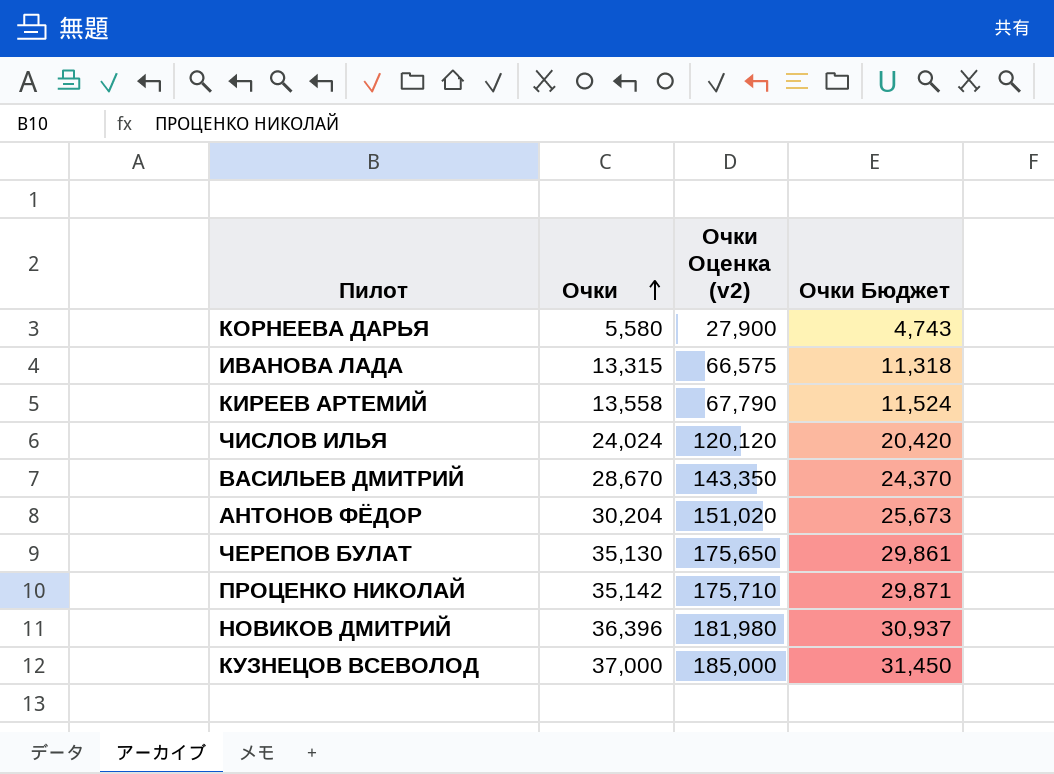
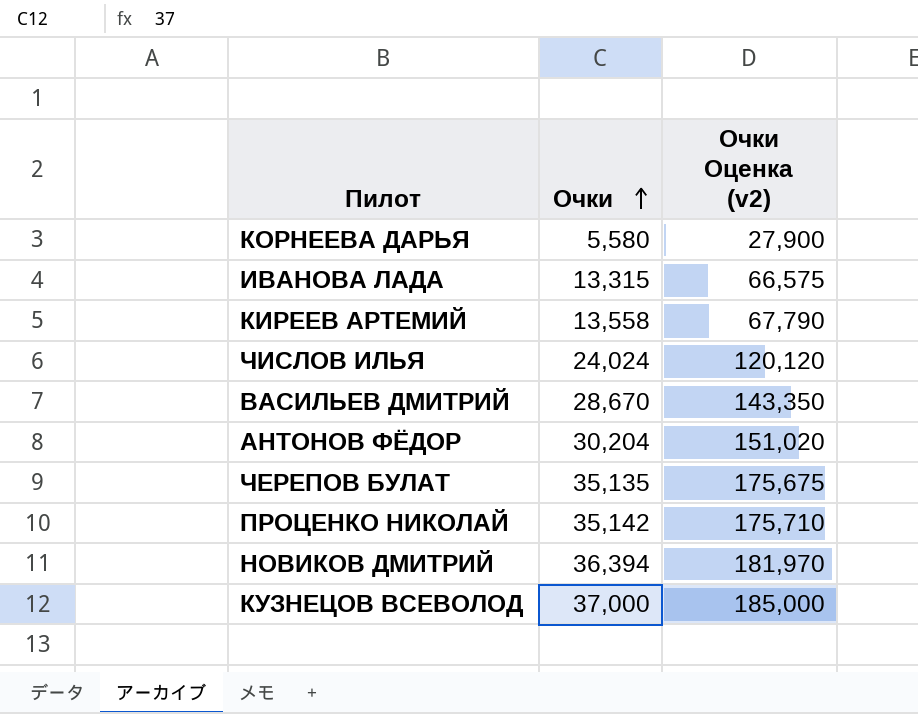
column Очки Бюджет | formula: [Очки] * 0,85 -> none
ЧЕРЕПОВ БУЛАТ | Очки: 35,130 -> 35,135
ЧЕРЕПОВ БУЛАТ | Очки Оценка (v2): 175,650 -> 175,675
НОВИКОВ ДМИТРИЙ | Очки: 36,396 -> 36,394
НОВИКОВ ДМИТРИЙ | Очки Оценка (v2): 181,980 -> 181,970

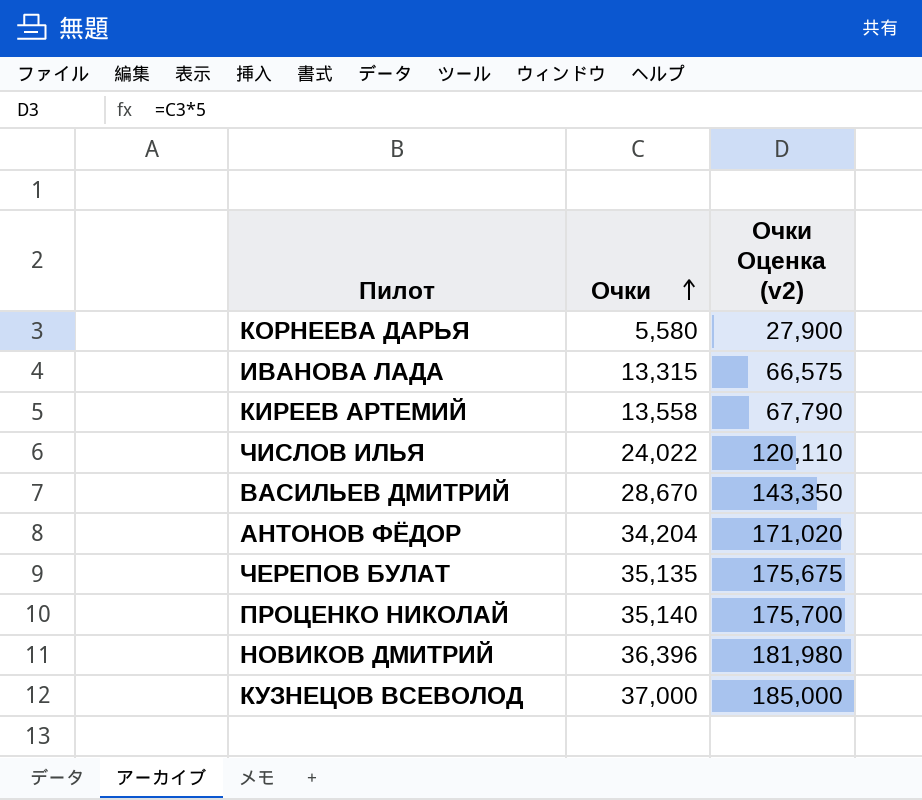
ЧИСЛОВ ИЛЬЯ | Очки: 24,024 -> 24,022
ЧИСЛОВ ИЛЬЯ | Очки Оценка (v2): 120,120 -> 120,110
АНТОНОВ ФЁДОР | Очки: 30,204 -> 34,204
АНТОНОВ ФЁДОР | Очки Оценка (v2): 151,020 -> 171,020
ПРОЦЕНКО НИКОЛАЙ | Очки: 35,142 -> 35,140
ПРОЦЕНКО НИКОЛАЙ | Очки Оценка (v2): 175,710 -> 175,700
НОВИКОВ ДМИТРИЙ | Очки: 36,394 -> 36,396
НОВИКОВ ДМИТРИЙ | Очки Оценка (v2): 181,970 -> 181,980

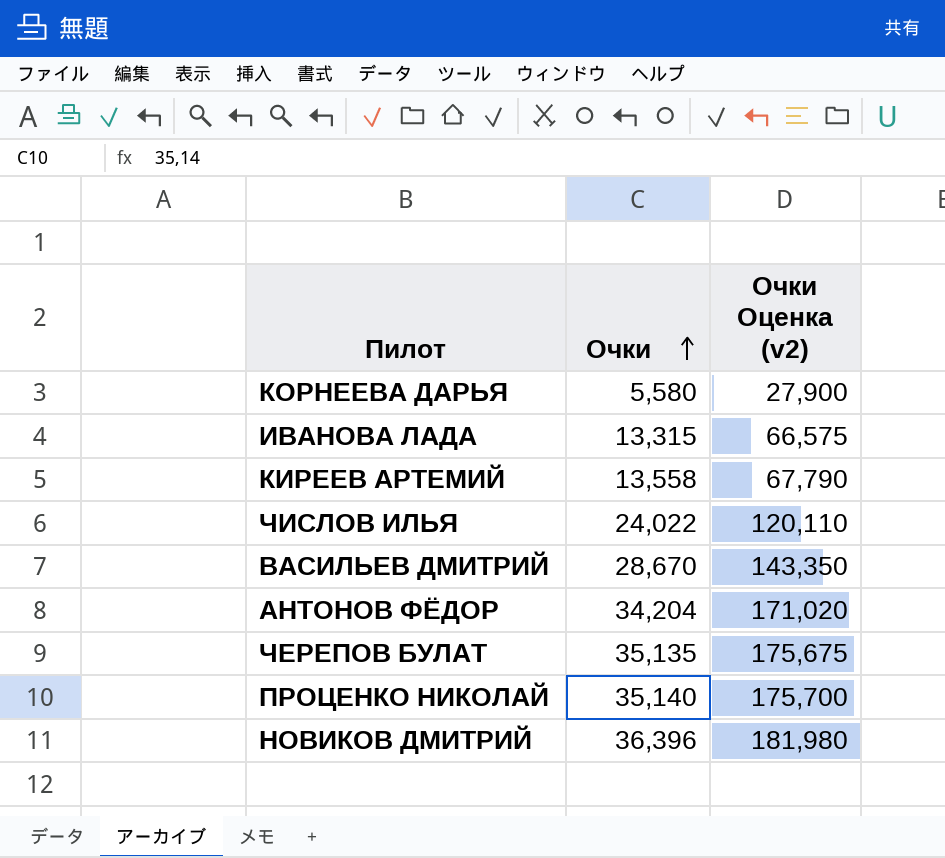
row КУЗНЕЦОВ ВСЕВОЛОД: 37,000 | 185,000 -> none

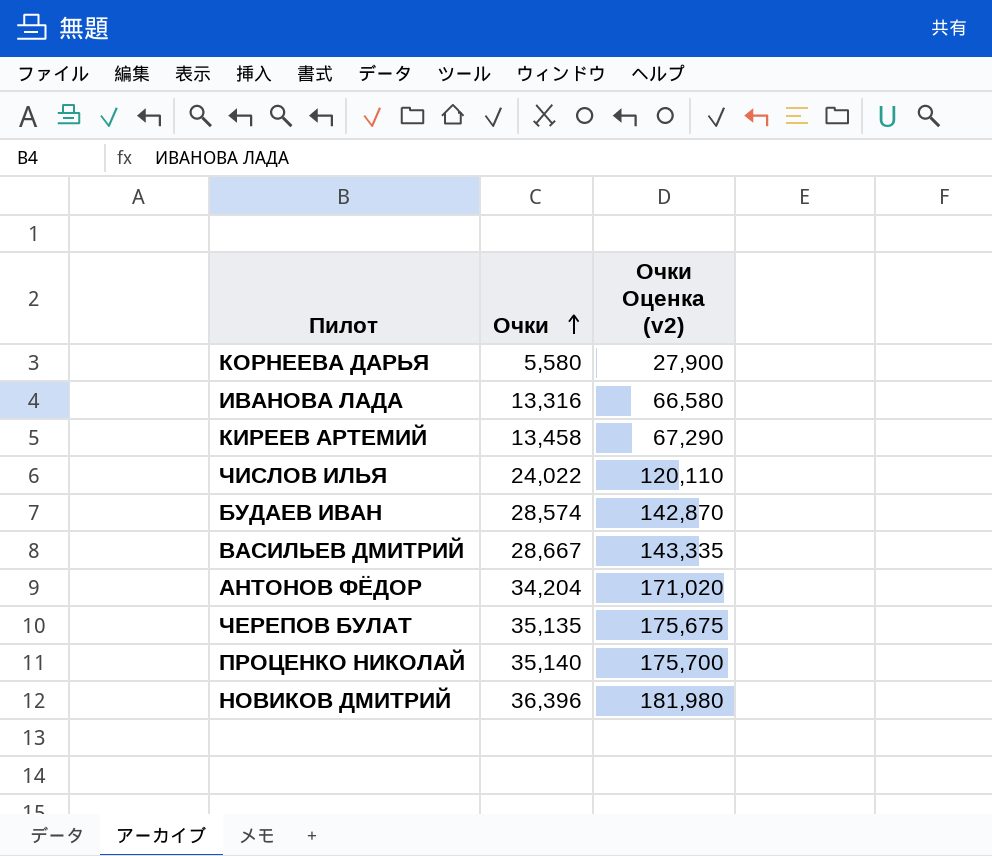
ИВАНОВА ЛАДА | Очки: 13,315 -> 13,316
ИВАНОВА ЛАДА | Очки Оценка (v2): 66,575 -> 66,580
КИРЕЕВ АРТЕМИЙ | Очки: 13,558 -> 13,458
КИРЕЕВ АРТЕМИЙ | Очки Оценка (v2): 67,790 -> 67,290
row БУДАЕВ ИВАН: none -> 28,574 | 142,870
ВАСИЛЬЕВ ДМИТРИЙ | Очки: 28,670 -> 28,667
ВАСИЛЬЕВ ДМИТРИЙ | Очки Оценка (v2): 143,350 -> 143,335

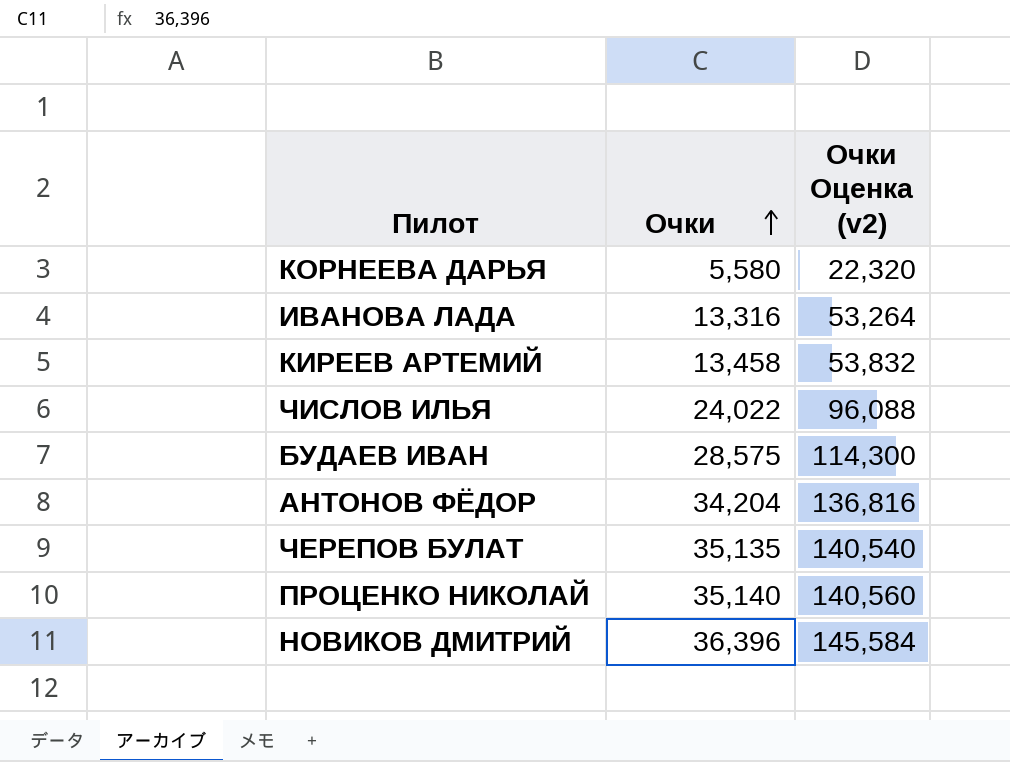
column Очки Оценка (v2) | formula: [Очки] * 5 -> [Очки] * 4
row ВАСИЛЬЕВ ДМИТРИЙ: 28,667 | 143,335 -> none
БУДАЕВ ИВАН | Очки: 28,574 -> 28,575

